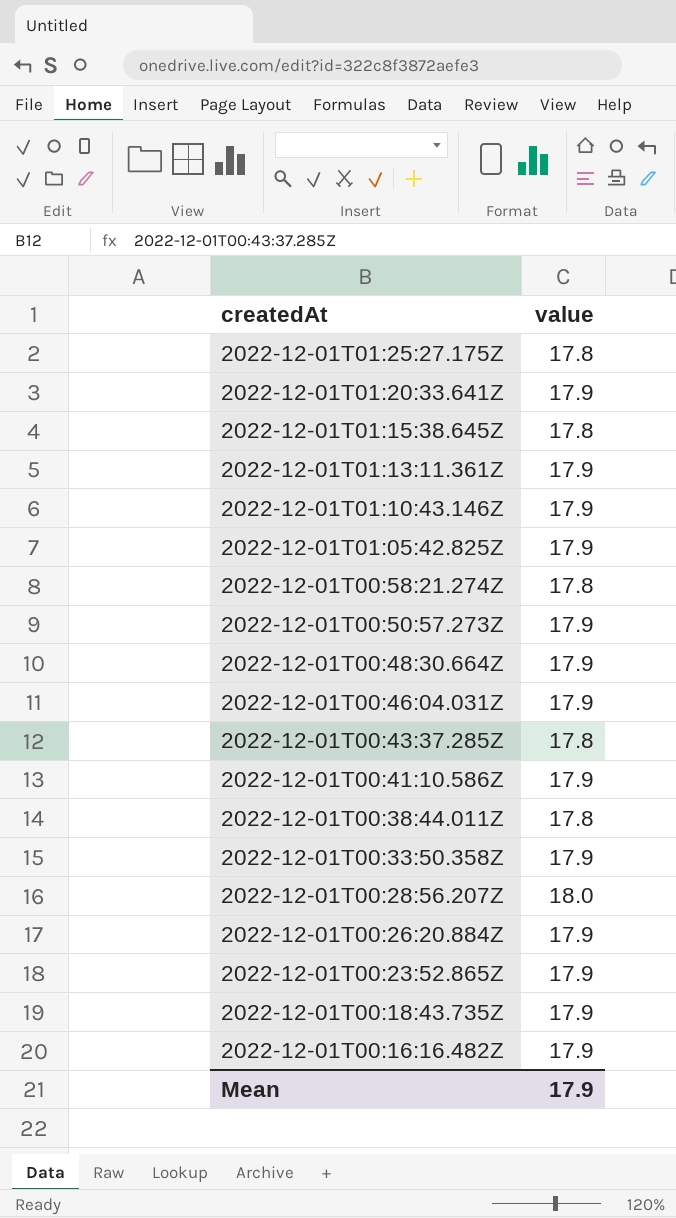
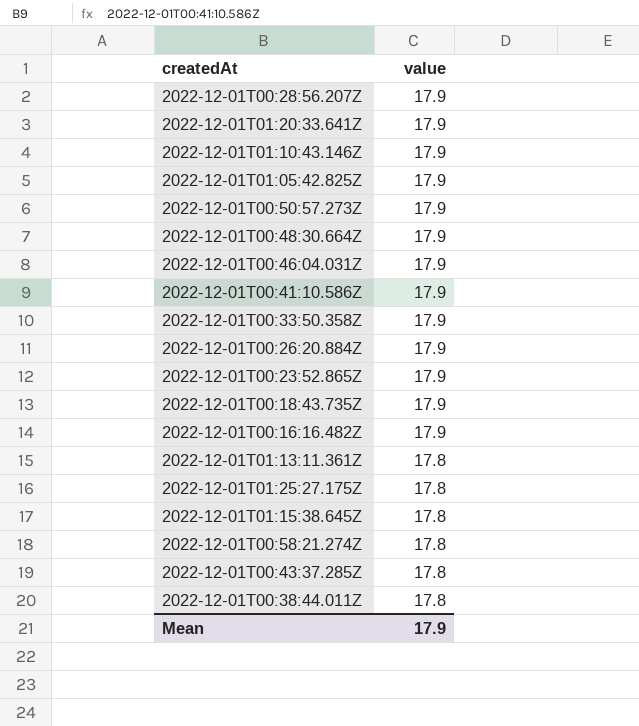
row order: createdAt descending -> value descending
2022-12-01T00:28:56.207Z | value: 18.0 -> 17.9
2022-12-01T01:13:11.361Z | value: 17.9 -> 17.8

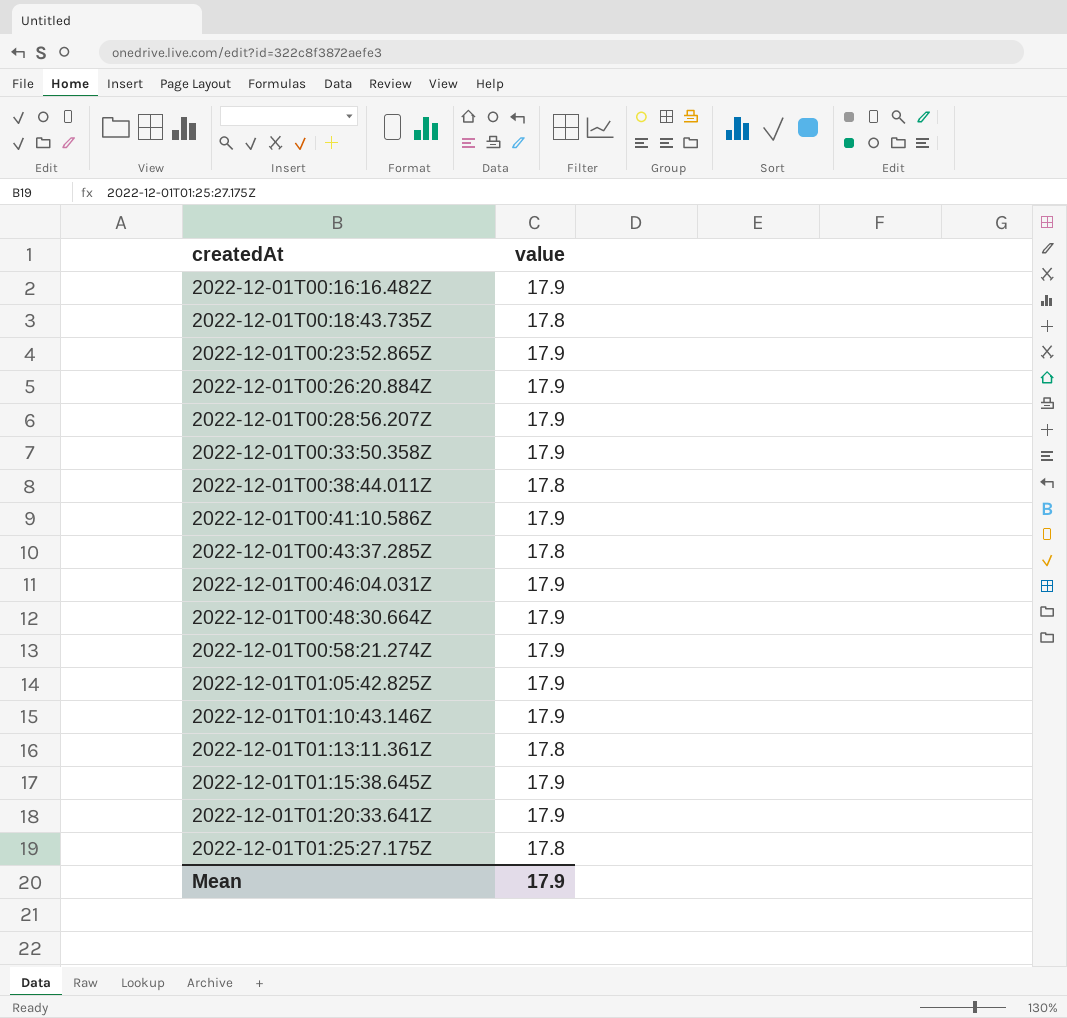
row order: value descending -> createdAt ascending
row 2022-12-01T00:50:57.273Z: 17.9 -> none
2022-12-01T00:18:43.735Z | value: 17.9 -> 17.8
2022-12-01T00:58:21.274Z | value: 17.8 -> 17.9
2022-12-01T01:15:38.645Z | value: 17.8 -> 17.9

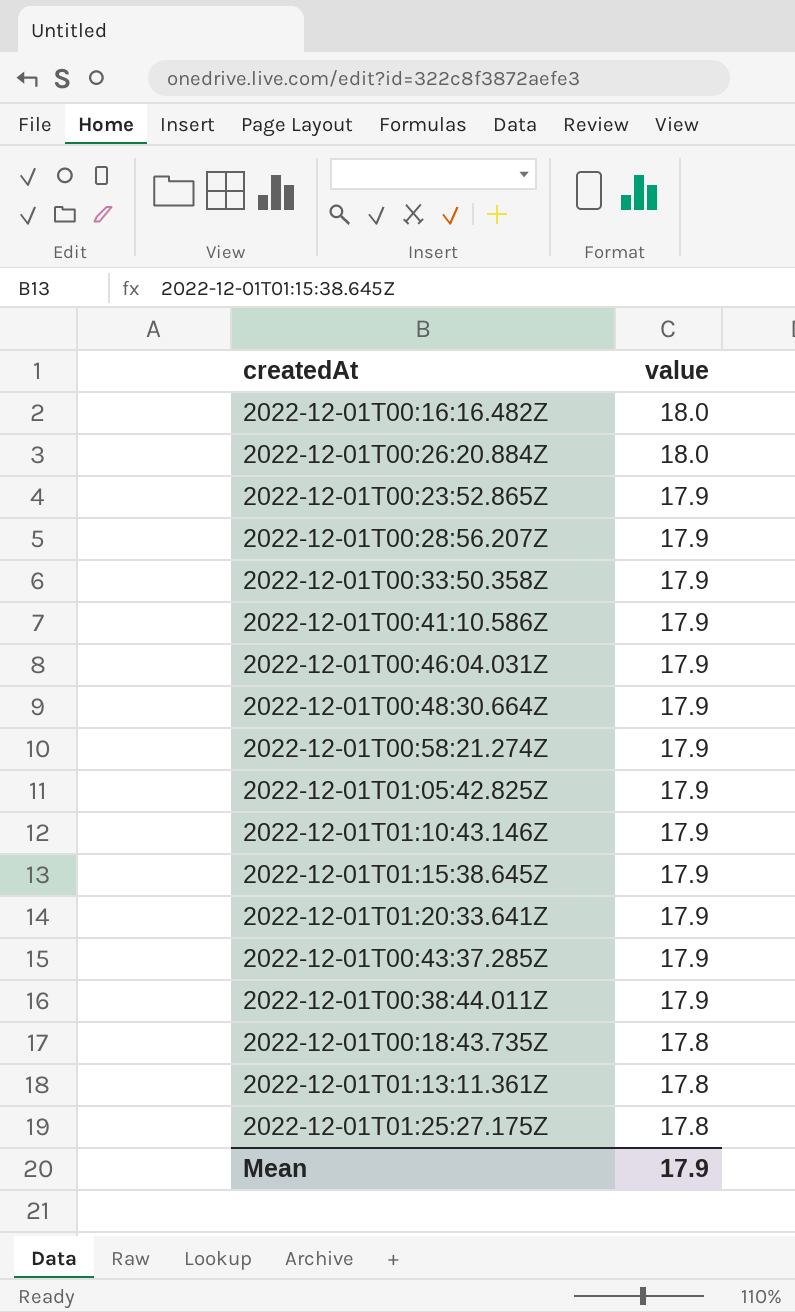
row order: createdAt ascending -> value descending
2022-12-01T00:16:16.482Z | value: 17.9 -> 18.0
2022-12-01T00:26:20.884Z | value: 17.9 -> 18.0
2022-12-01T00:43:37.285Z | value: 17.8 -> 17.9
2022-12-01T00:38:44.011Z | value: 17.8 -> 17.9

